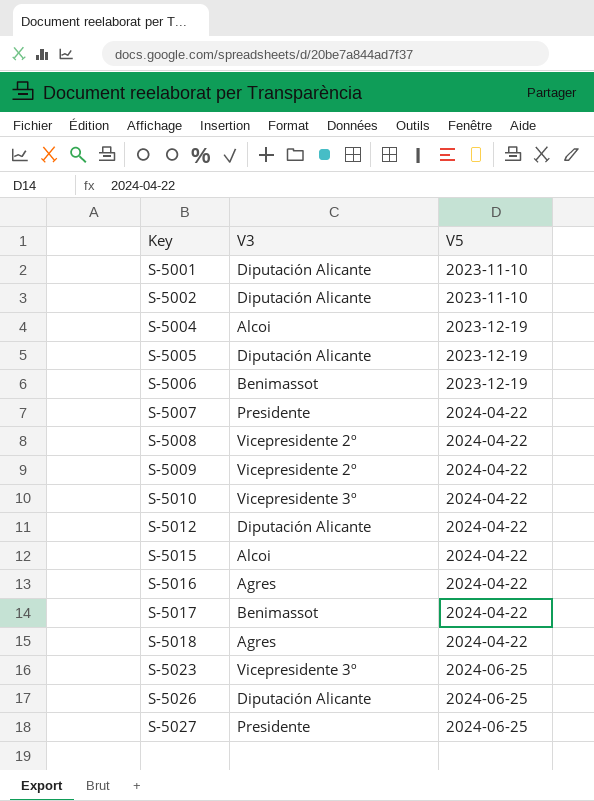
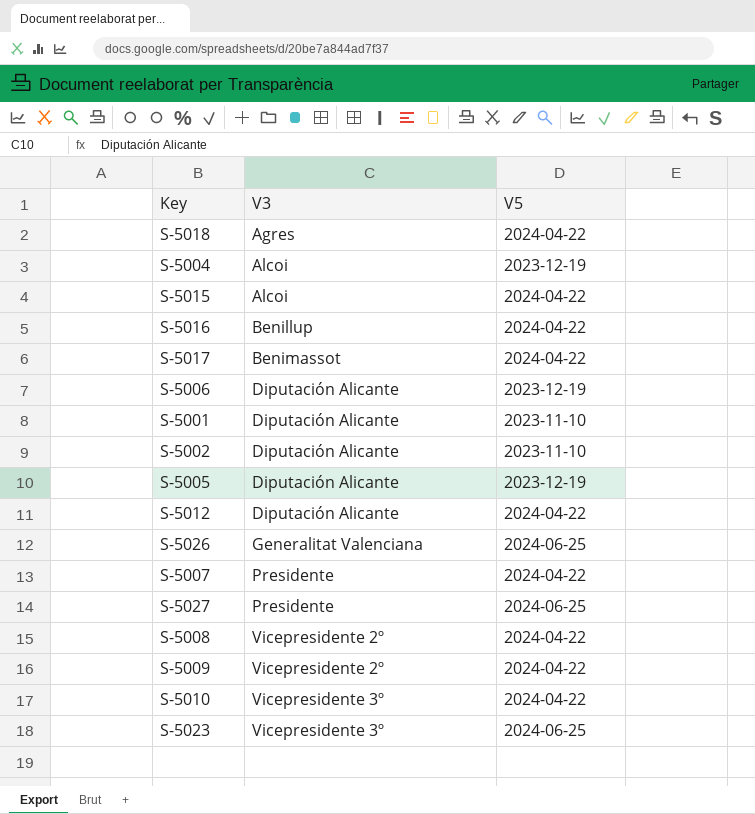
row order: Key ascending -> V3 ascending
S-5016 | V3: Agres -> Benillup
S-5006 | V3: Benimassot -> Diputación Alicante
S-5026 | V3: Diputación Alicante -> Generalitat Valenciana

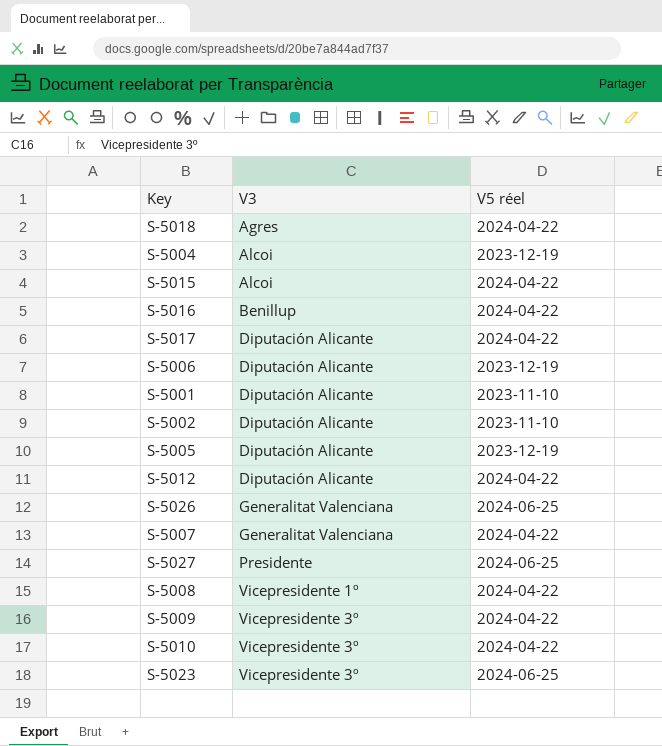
column name: V5 -> V5 réel
S-5017 | V3: Benimassot -> Diputación Alicante
S-5007 | V3: Presidente -> Generalitat Valenciana
S-5008 | V3: Vicepresidente 2º -> Vicepresidente 1º
S-5009 | V3: Vicepresidente 2º -> Vicepresidente 3º

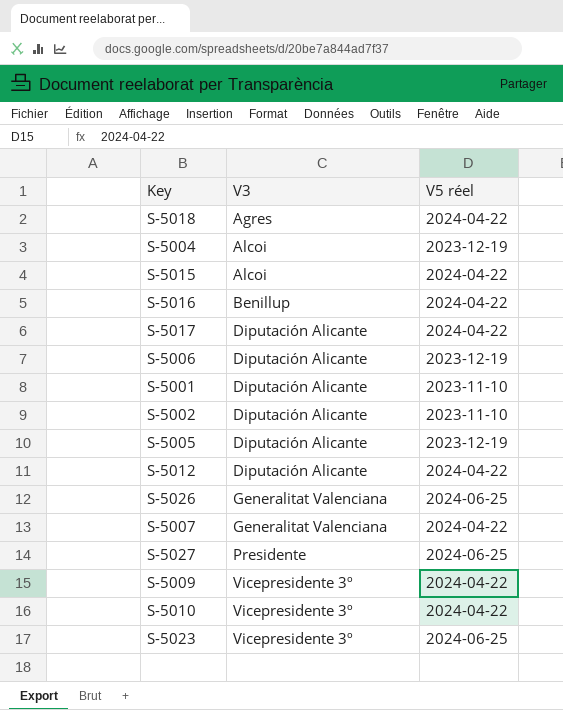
row S-5008: Vicepresidente 1º | 2024-04-22 -> none

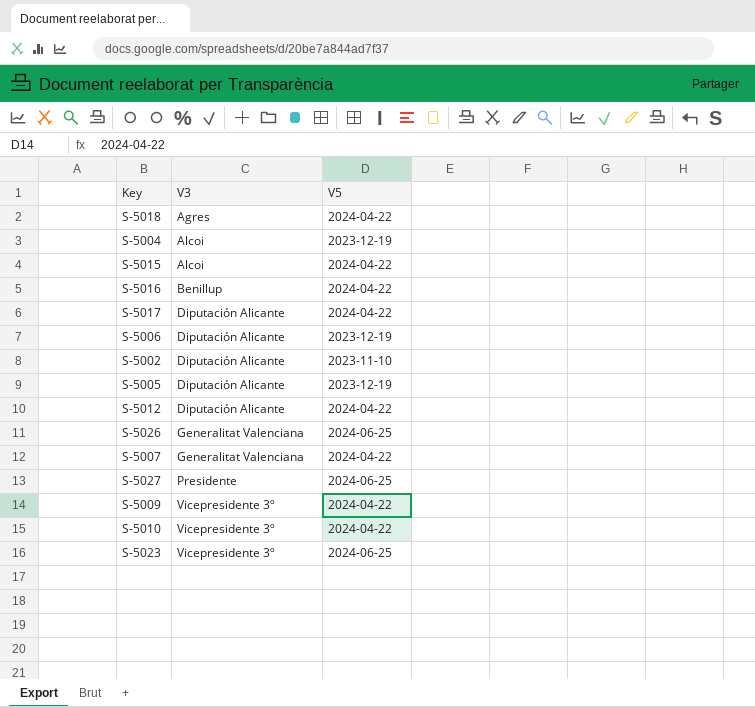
column name: V5 réel -> V5
row S-5001: Diputación Alicante | 2023-11-10 -> none

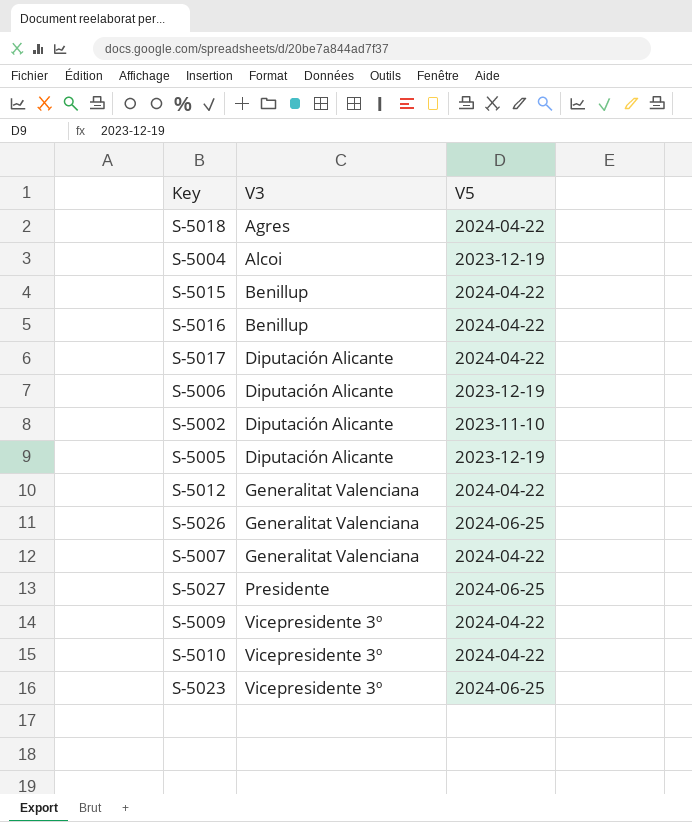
S-5015 | V3: Alcoi -> Benillup
S-5012 | V3: Diputación Alicante -> Generalitat Valenciana

